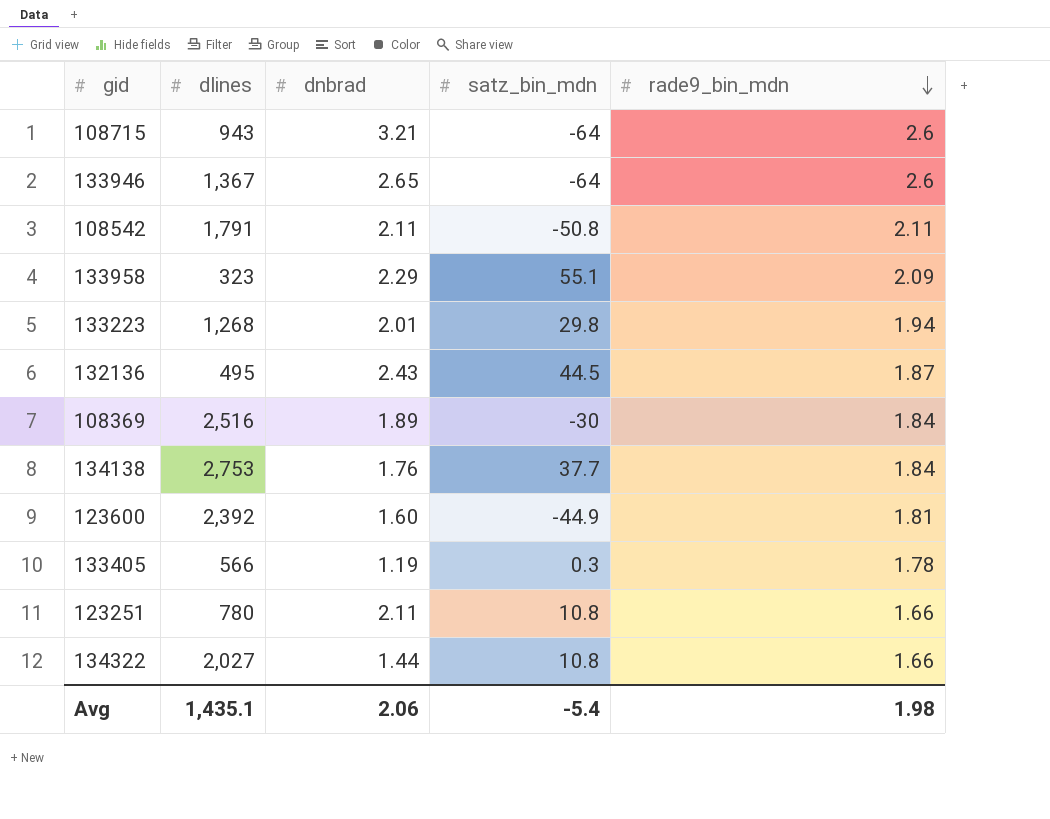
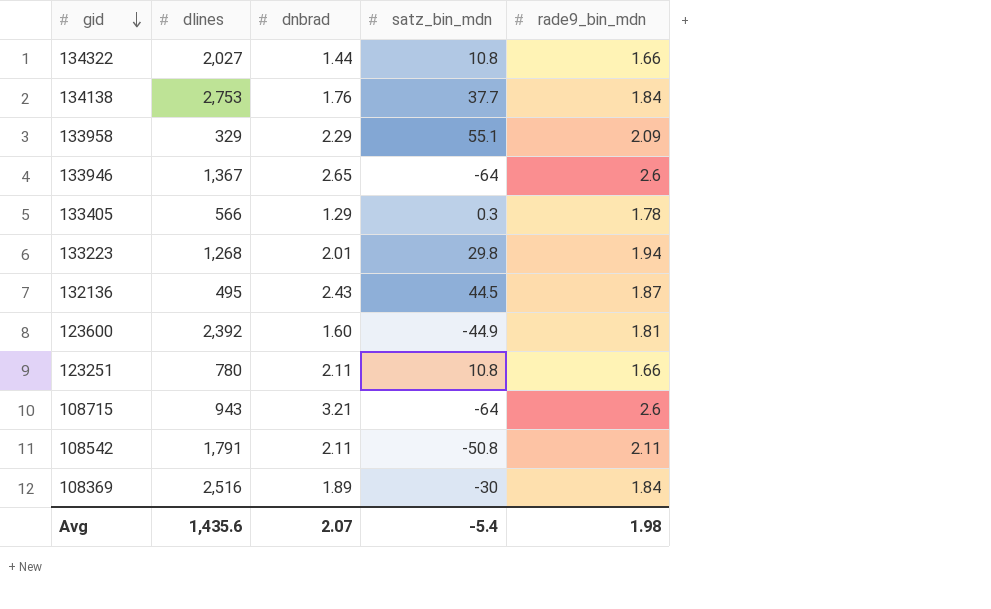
row order: rade9_bin_mdn descending -> gid descending
133958 | dlines: 323 -> 329
133405 | dnbrad: 1.19 -> 1.29
Avg | dlines: 1,435.1 -> 1,435.6
Avg | dnbrad: 2.06 -> 2.07

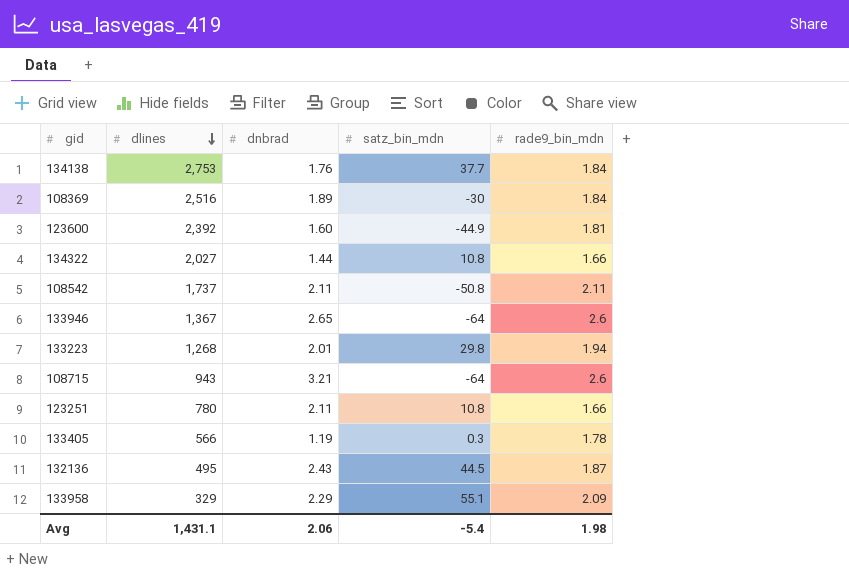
row order: gid descending -> dlines descending
108542 | dlines: 1,791 -> 1,737
133405 | dnbrad: 1.29 -> 1.19
Avg | dlines: 1,435.6 -> 1,431.1
Avg | dnbrad: 2.07 -> 2.06

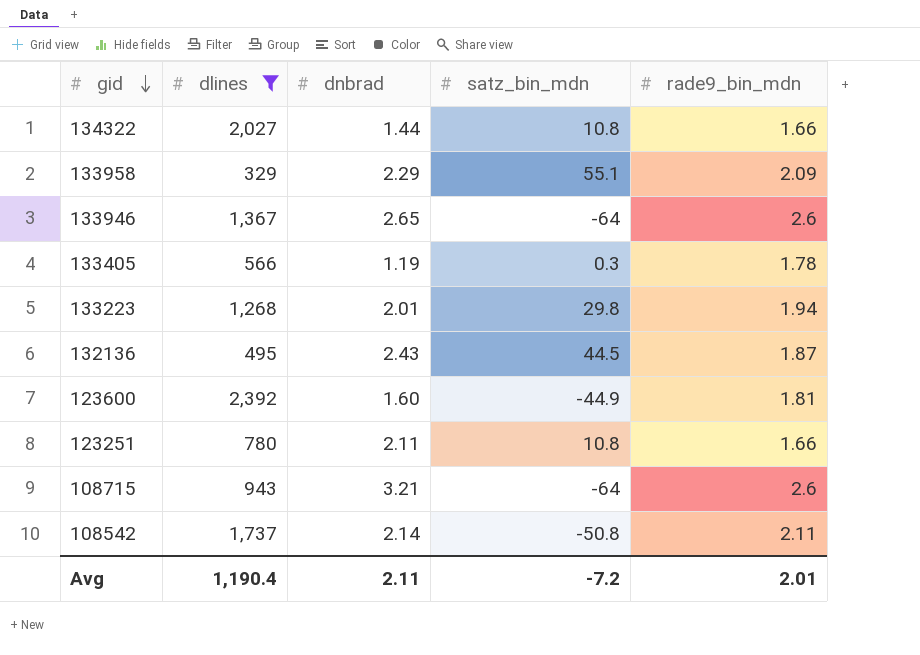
filter: none -> dlines <= 2,392
row order: dlines descending -> gid descending
108542 | dnbrad: 2.11 -> 2.14
Avg | dlines: 1,431.1 -> 1,190.4
Avg | dnbrad: 2.06 -> 2.11
Avg | satz_bin_mdn: -5.4 -> -7.2
Avg | rade9_bin_mdn: 1.98 -> 2.01

